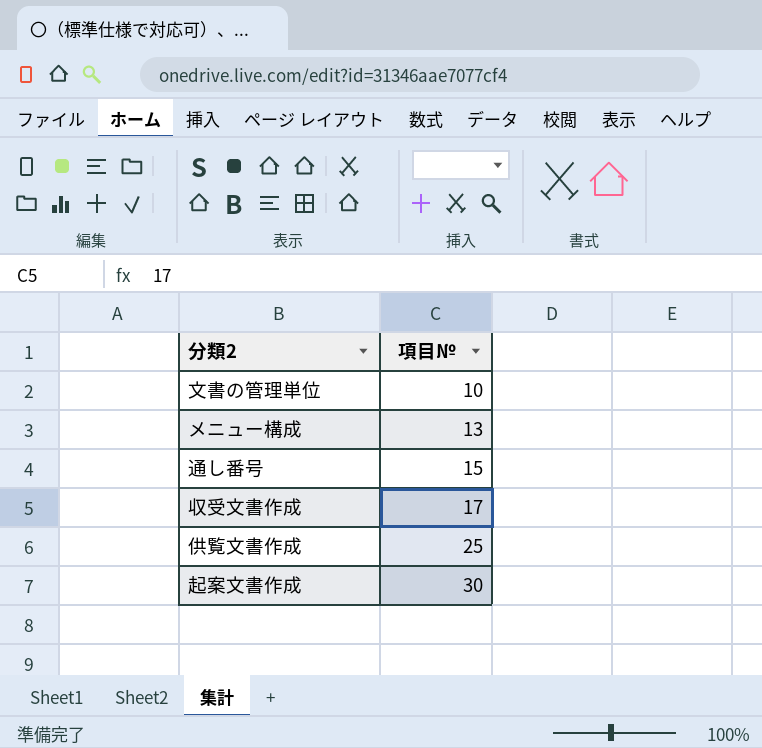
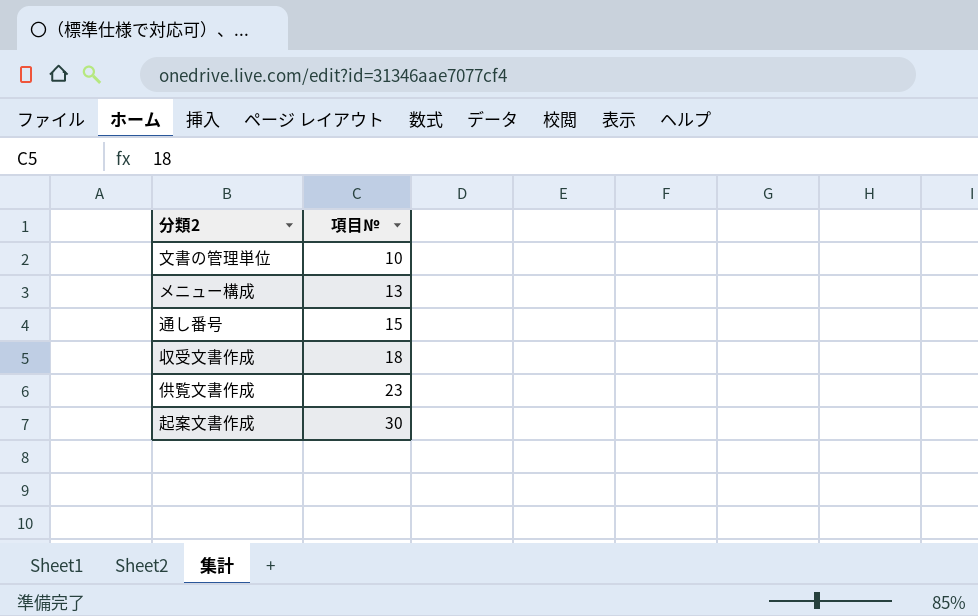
収受文書作成 | 項目№: 17 -> 18
供覧文書作成 | 項目№: 25 -> 23

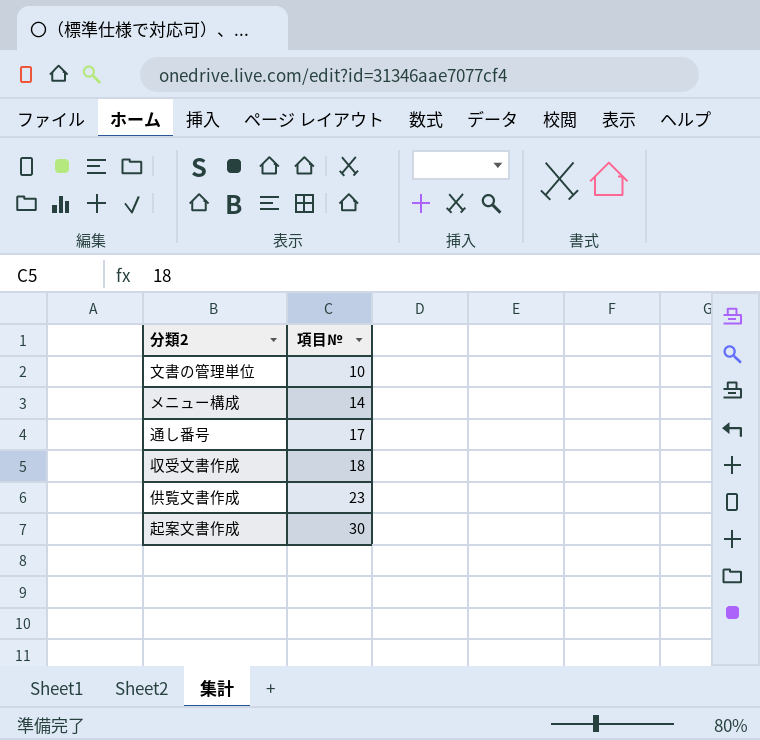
メニュー構成 | 項目№: 13 -> 14
通し番号 | 項目№: 15 -> 17

